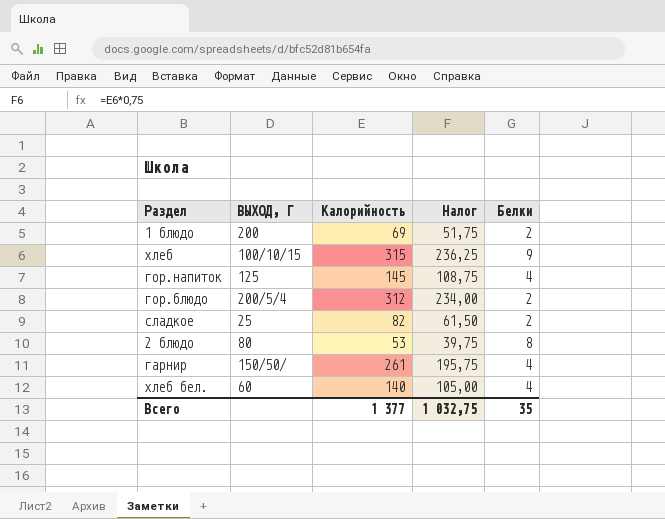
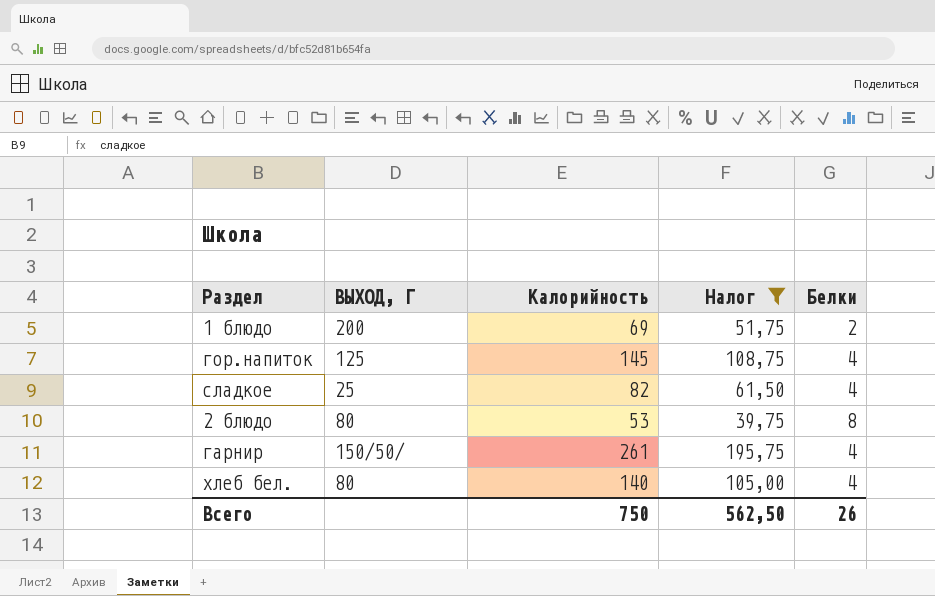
filter: none -> Налог <= 195,75
сладкое | Белки: 2 -> 4
хлеб бел. | ВЫХОД, Г: 60 -> 80
Всего | Калорийность: 1 377 -> 750
Всего | Налог: 1 032,75 -> 562,50
Всего | Белки: 35 -> 26

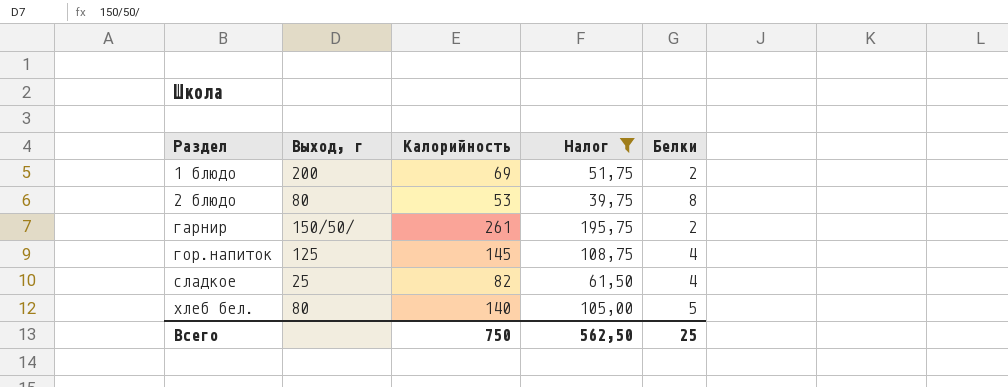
row order: none -> Раздел ascending
column name: ВЫХОД, Г -> Выход, г
гарнир | Белки: 4 -> 2
хлеб бел. | Белки: 4 -> 5
Всего | Белки: 26 -> 25

